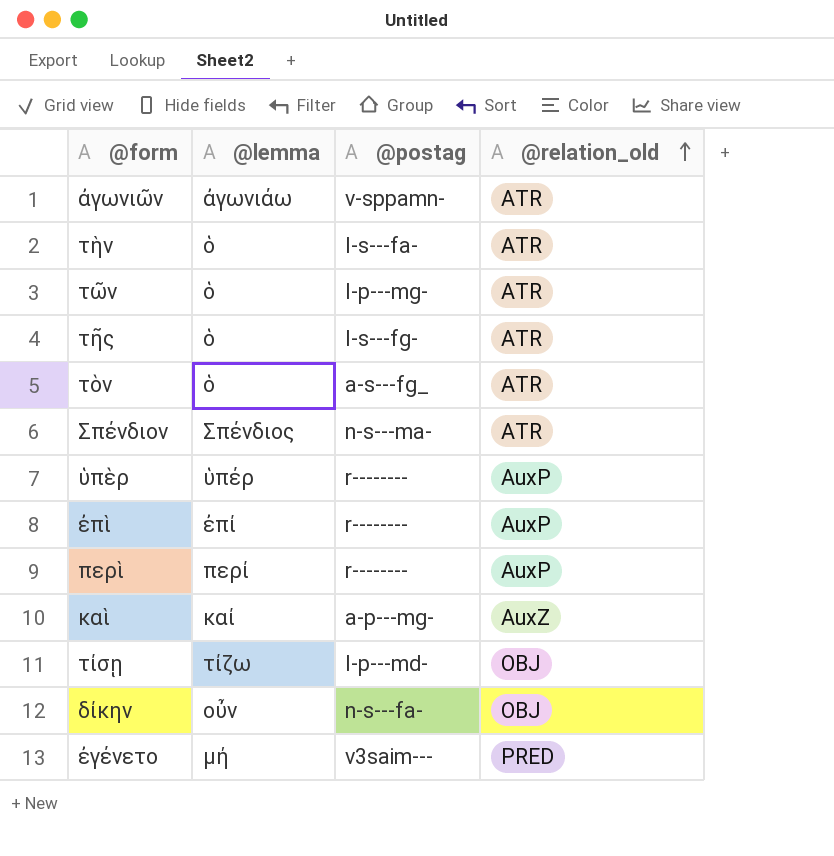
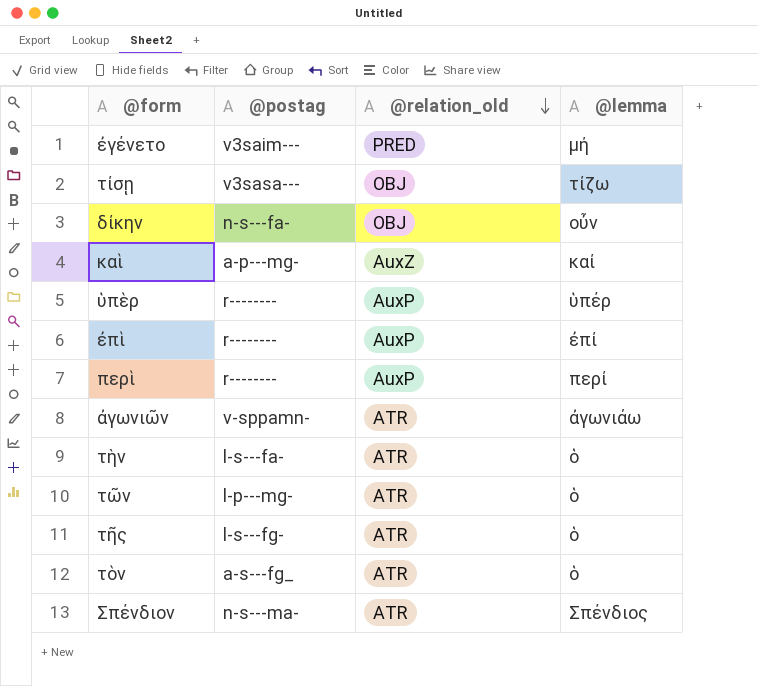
row order: @relation_old ascending -> @relation_old descending
column @lemma | position: 2 -> 4
τίσῃ | @postag: l-p---md- -> v3sasa---

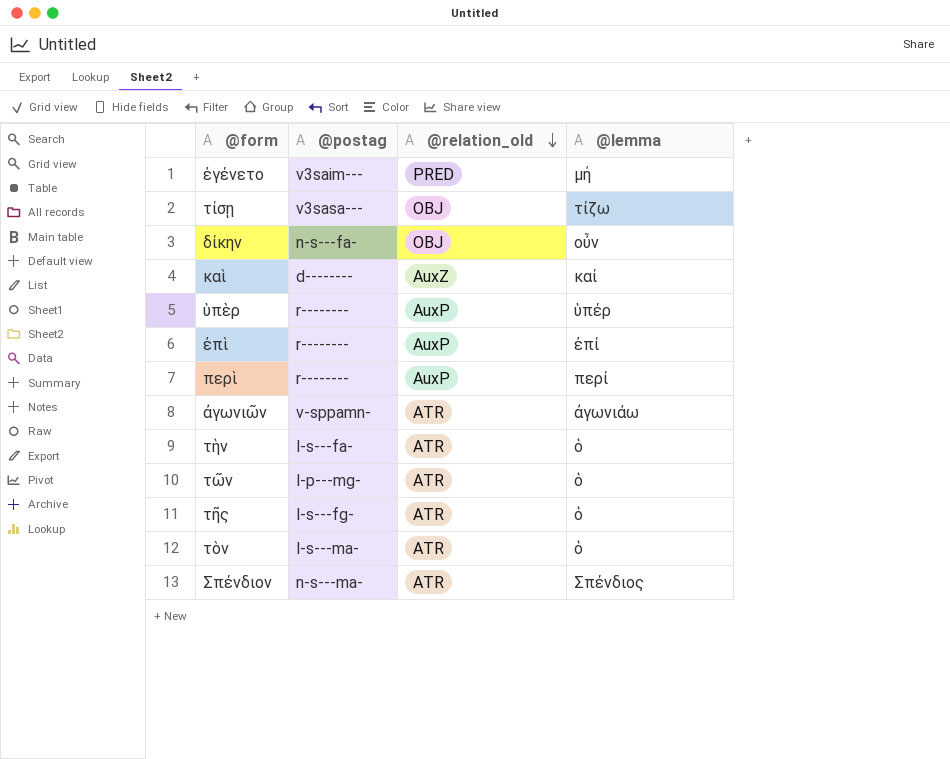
καὶ | @postag: a-p---mg- -> d--------
τὸν | @postag: a-s---fg_ -> l-s---ma-

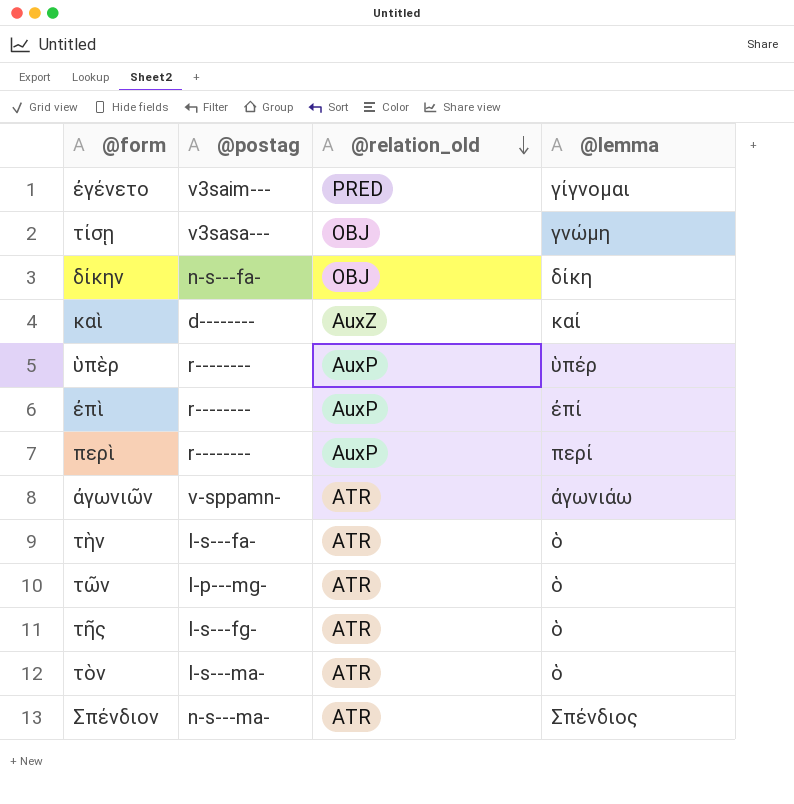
ἐγένετο | @lemma: μή -> γίγνομαι
τίσῃ | @lemma: τίζω -> γνώμη
δίκην | @lemma: οὖν -> δίκη

